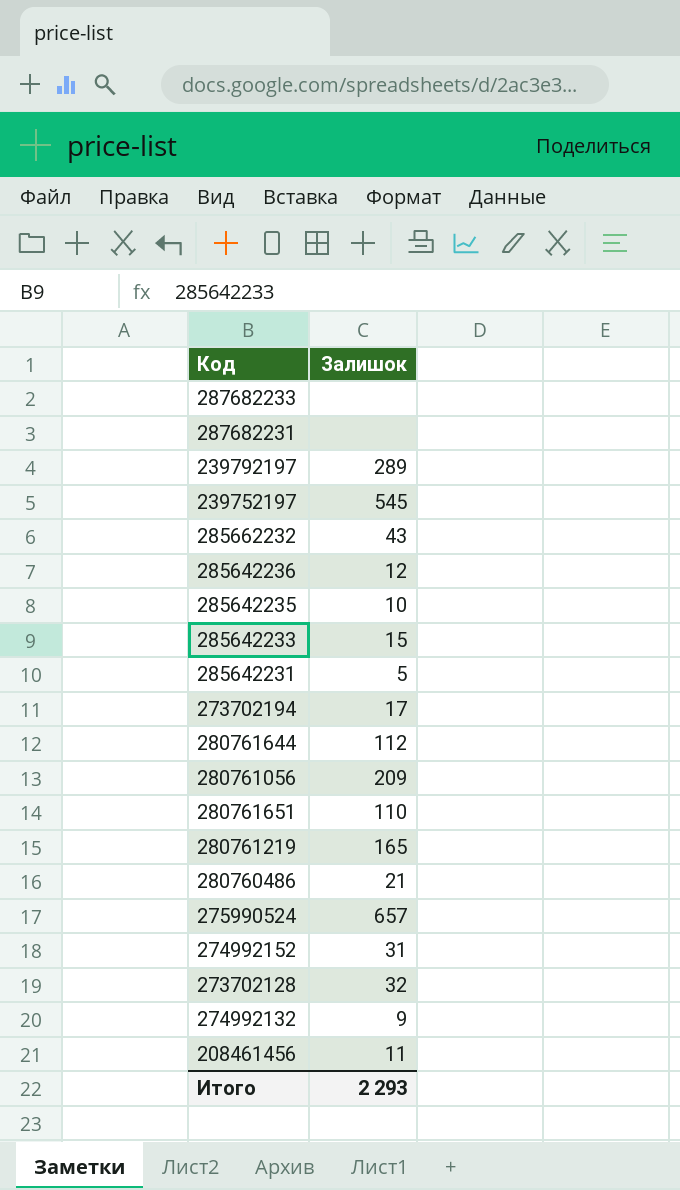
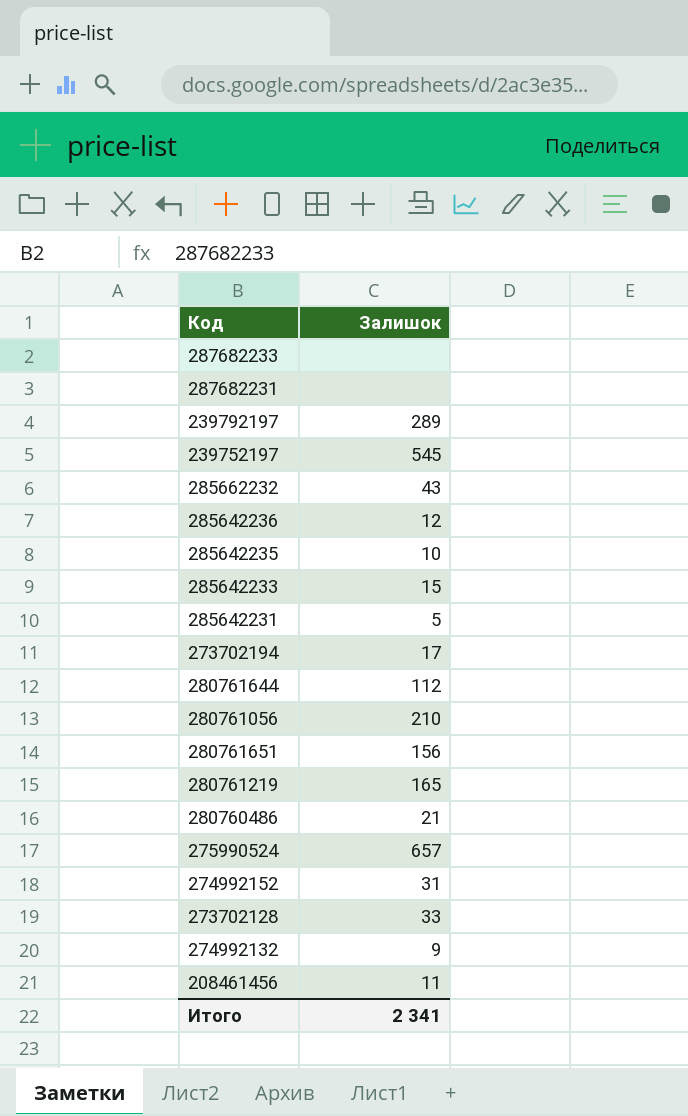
280761056 | Залишок: 209 -> 210
280761651 | Залишок: 110 -> 156
273702128 | Залишок: 32 -> 33
Итого | Залишок: 2 293 -> 2 341

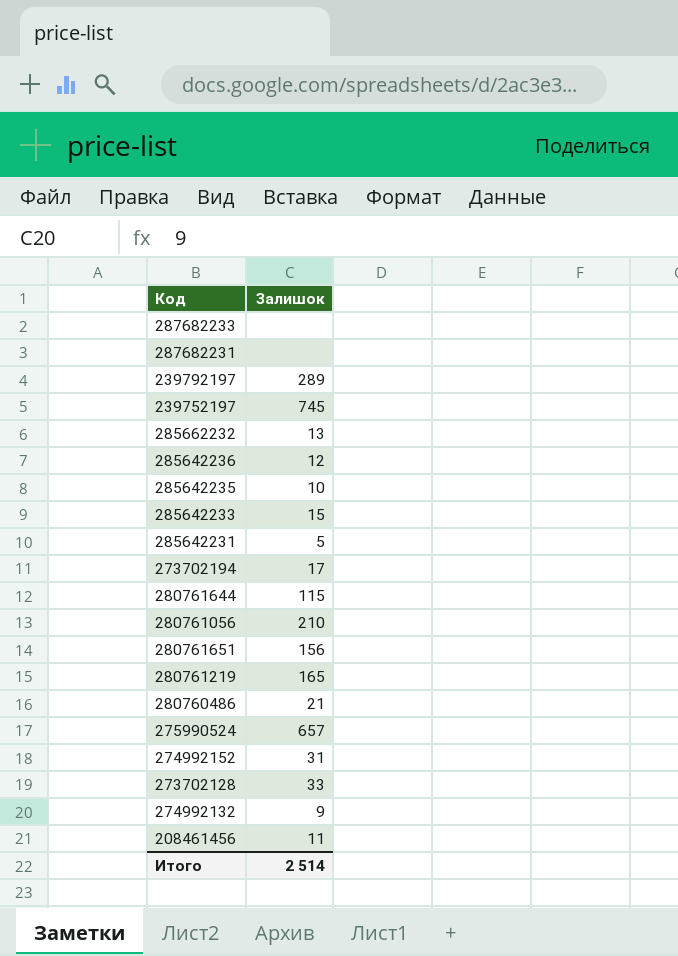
239752197 | Залишок: 545 -> 745
285662232 | Залишок: 43 -> 13
280761644 | Залишок: 112 -> 115
Итого | Залишок: 2 341 -> 2 514

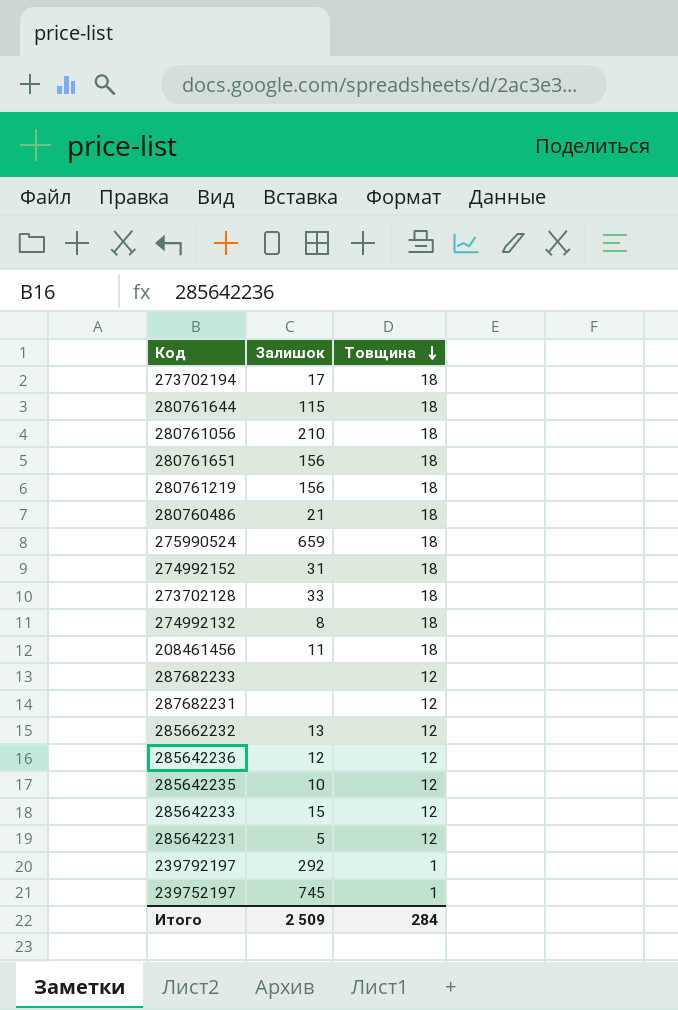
row order: none -> Товщина descending
column Товщина | position: none -> 3
280761219 | Залишок: 165 -> 156
275990524 | Залишок: 657 -> 659
274992132 | Залишок: 9 -> 8
239792197 | Залишок: 289 -> 292
Итого | Залишок: 2 514 -> 2 509

